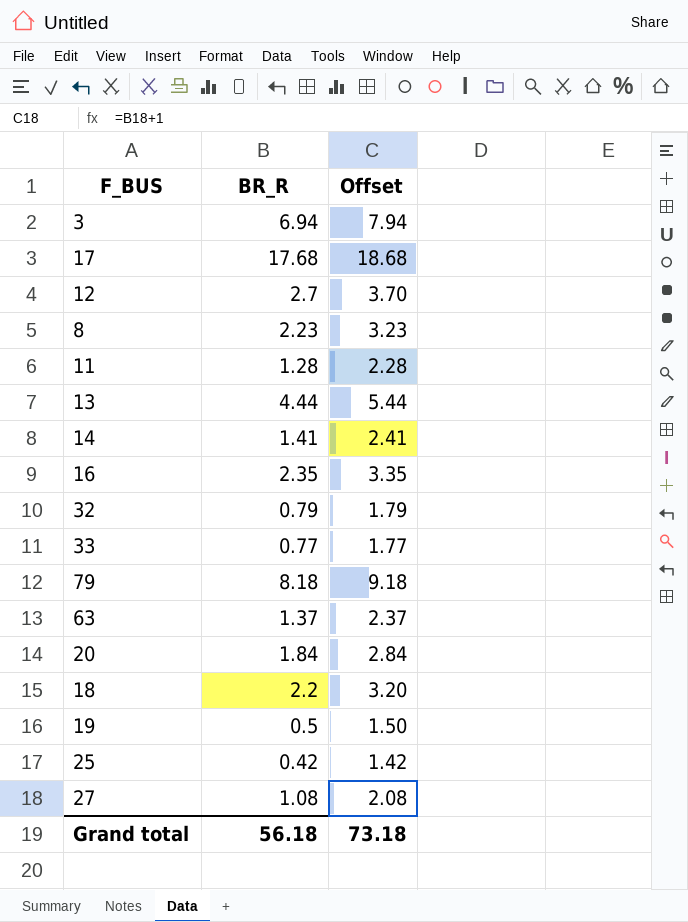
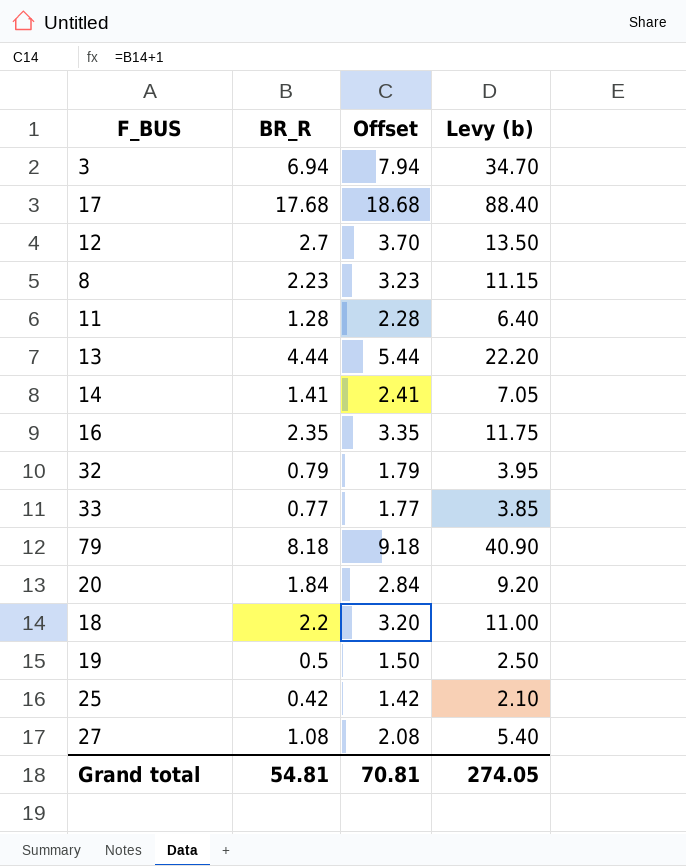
column Levy (b) | formula: none -> [BR_R] * 5
row 63: 1.37 | 2.37 -> none
Grand total | BR_R: 56.18 -> 54.81
Grand total | Offset: 73.18 -> 70.81

